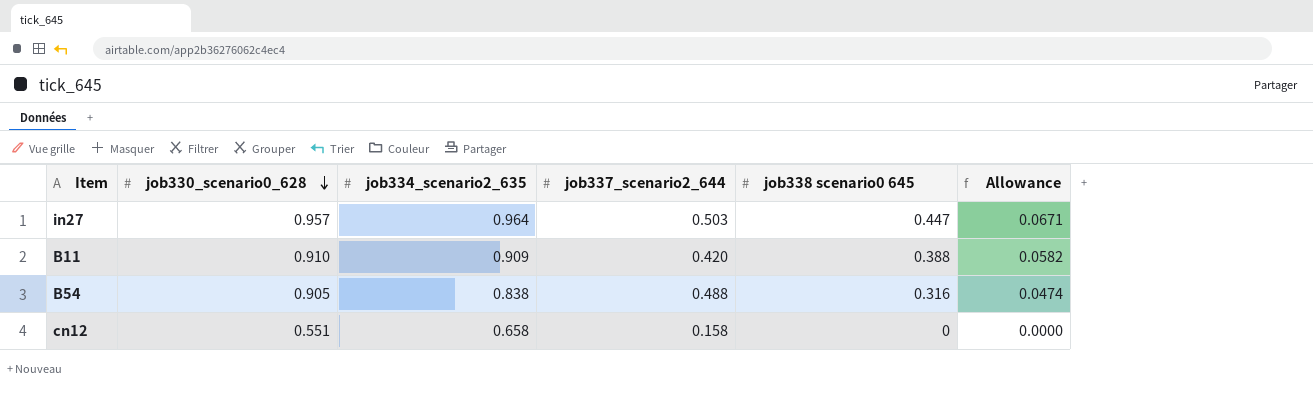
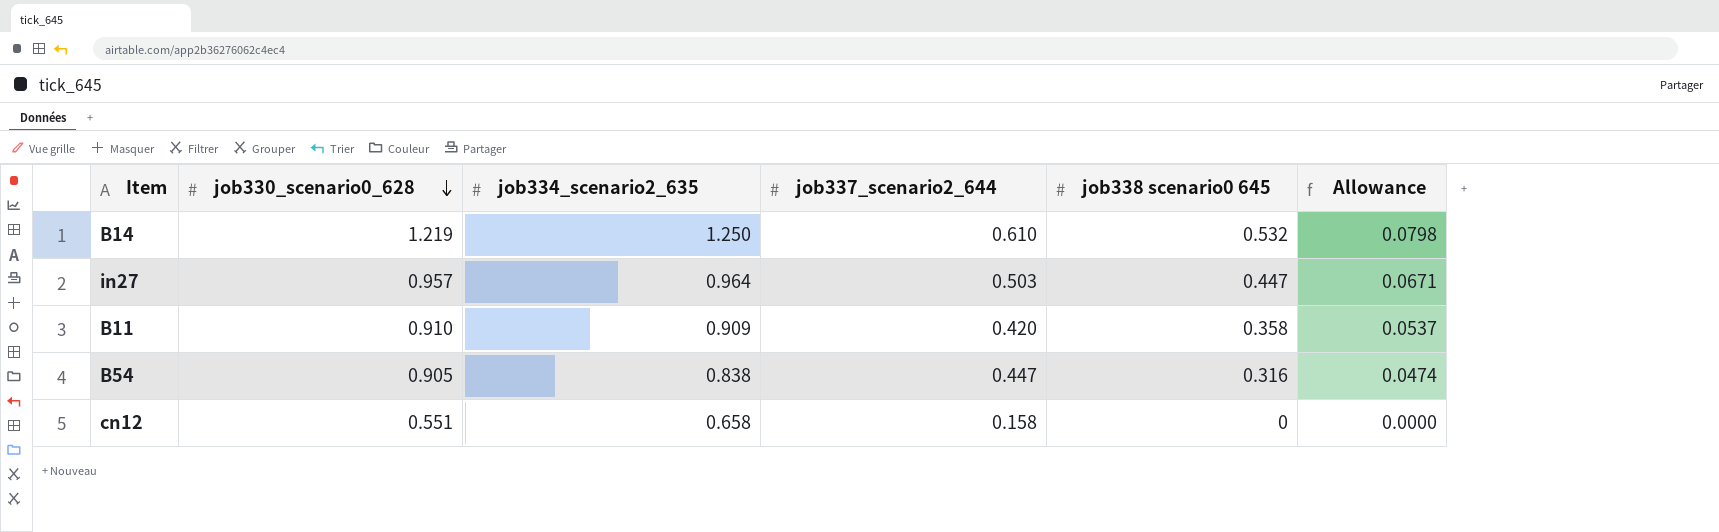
row B14: none -> 1.219 | 1.250 | 0.610 | 0.532 | 0.0798
B11 | job338 scenario0 645: 0.388 -> 0.358
B11 | Allowance: 0.0582 -> 0.0537
B54 | job337_scenario2_644: 0.488 -> 0.447

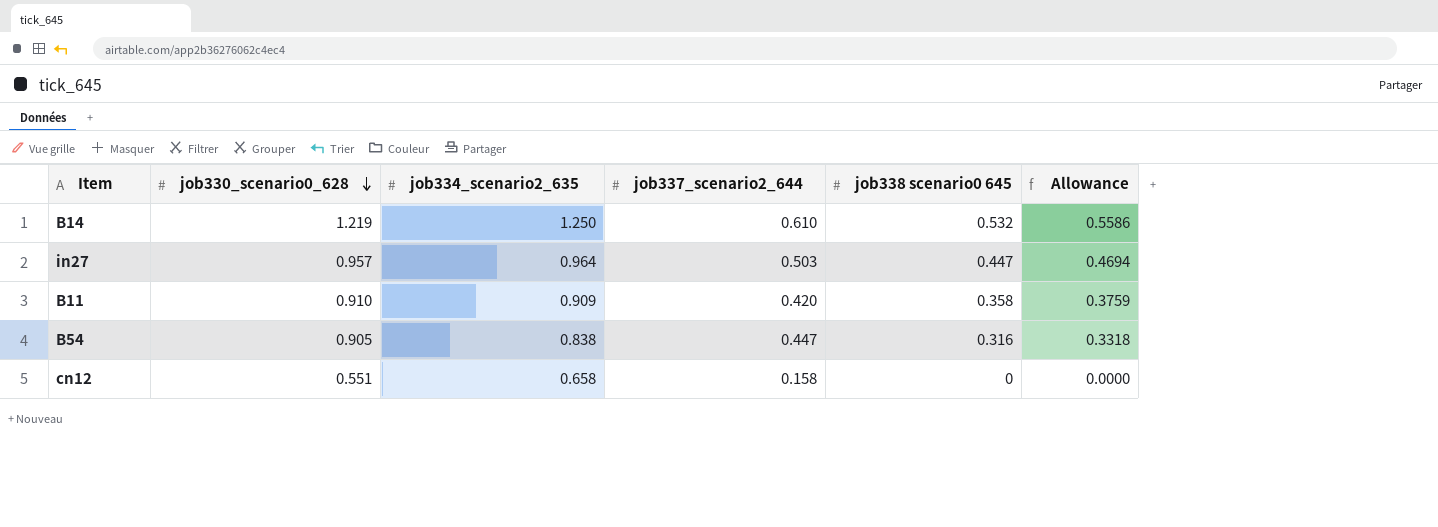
column Allowance | formula: [job338 scenario0 645] * 0.15 -> [job338 scenario0 645] * 1.05

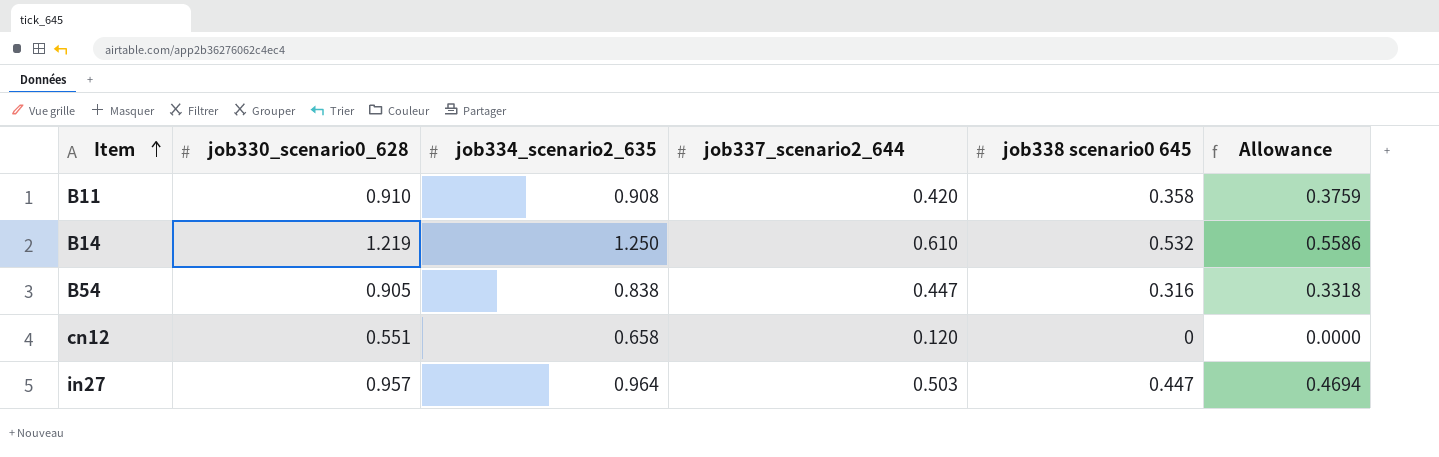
row order: job330_scenario0_628 descending -> Item ascending
B11 | job334_scenario2_635: 0.909 -> 0.908
cn12 | job337_scenario2_644: 0.158 -> 0.120

